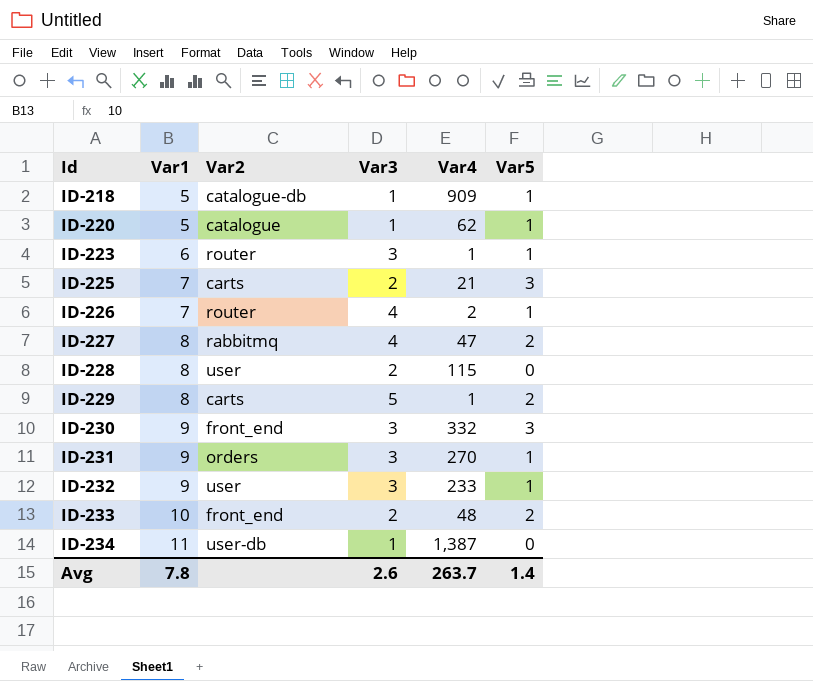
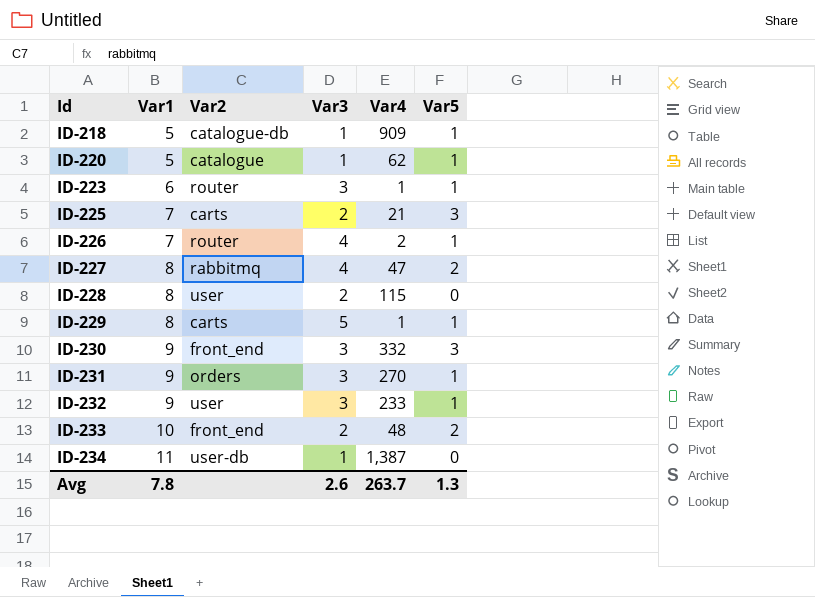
ID-229 | Var5: 2 -> 1
Avg | Var5: 1.4 -> 1.3

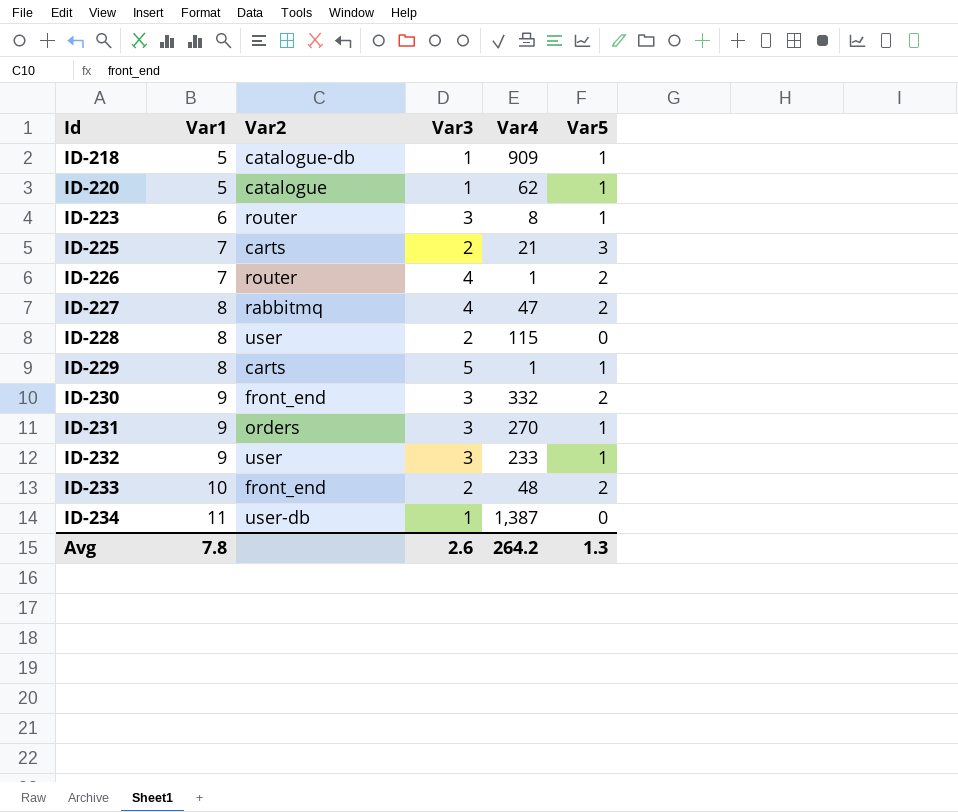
ID-223 | Var4: 1 -> 8
ID-226 | Var4: 2 -> 1
ID-226 | Var5: 1 -> 2
ID-230 | Var5: 3 -> 2
Avg | Var4: 263.7 -> 264.2

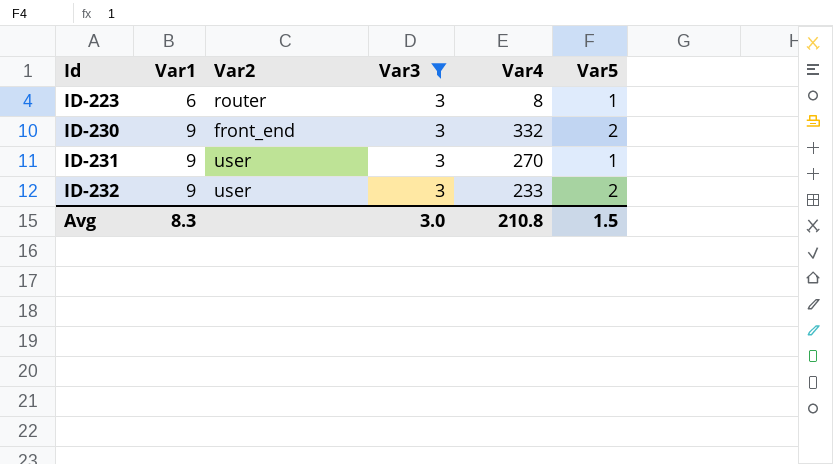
filter: none -> Var3 = 3
ID-231 | Var2: orders -> user
ID-232 | Var5: 1 -> 2
Avg | Var1: 7.8 -> 8.3
Avg | Var3: 2.6 -> 3.0
Avg | Var4: 264.2 -> 210.8
Avg | Var5: 1.3 -> 1.5

